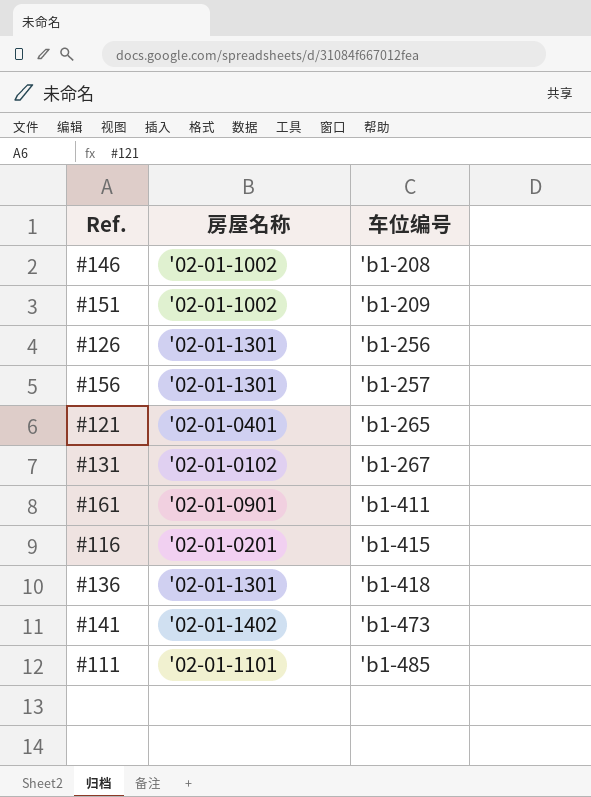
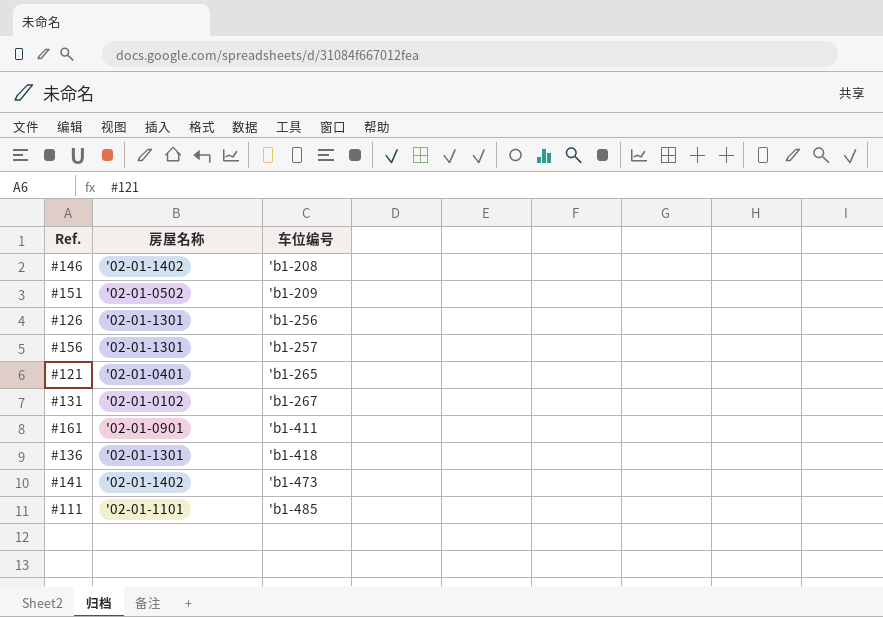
row #116: '02-01-0201 | 'b1-415 -> none
#146 | 房屋名称: '02-01-1002 -> '02-01-1402
#151 | 房屋名称: '02-01-1002 -> '02-01-0502

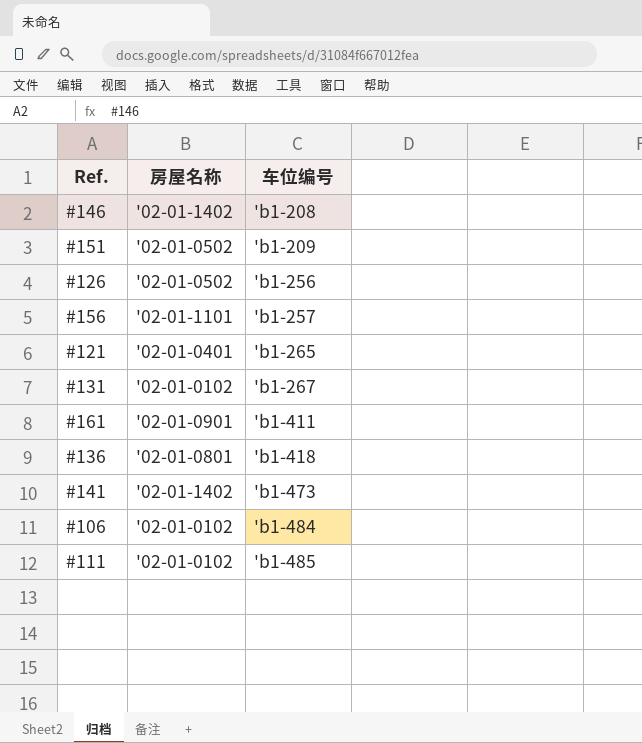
#126 | 房屋名称: '02-01-1301 -> '02-01-0502
#156 | 房屋名称: '02-01-1301 -> '02-01-1101
#136 | 房屋名称: '02-01-1301 -> '02-01-0801
row #106: none -> '02-01-0102 | 'b1-484
#111 | 房屋名称: '02-01-1101 -> '02-01-0102

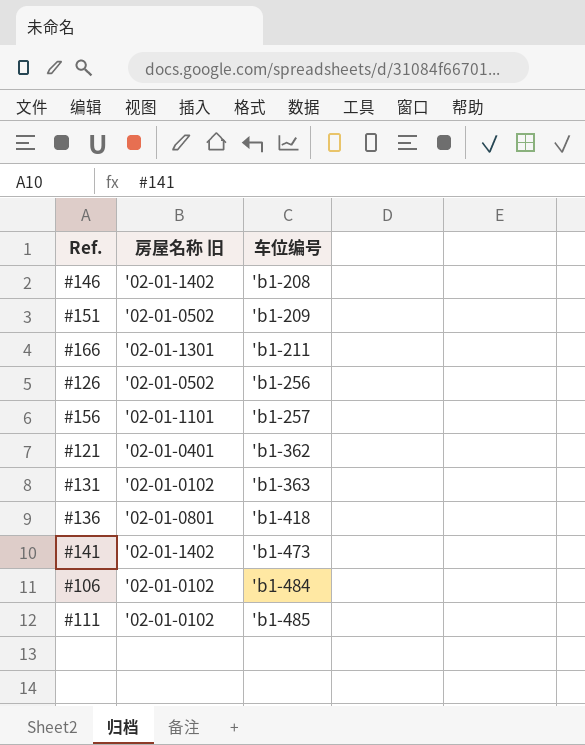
column name: 房屋名称 -> 房屋名称 旧
row #161: '02-01-0901 | 'b1-411 -> none
row #166: none -> '02-01-1301 | 'b1-211
#121 | 车位编号: 'b1-265 -> 'b1-362
#131 | 车位编号: 'b1-267 -> 'b1-363

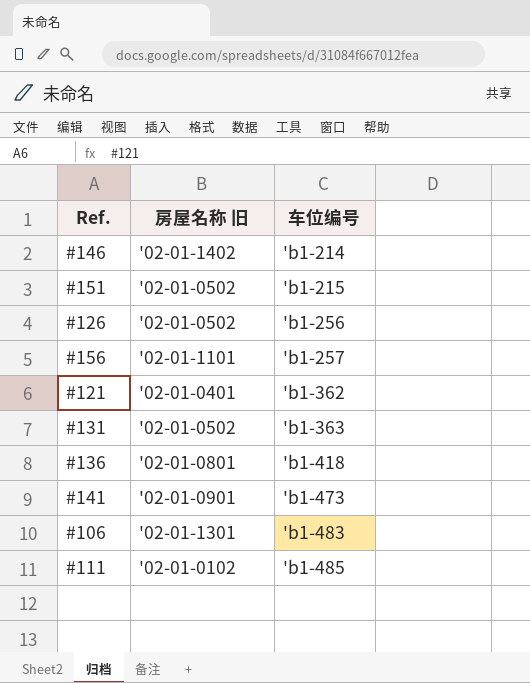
row #166: '02-01-1301 | 'b1-211 -> none
#146 | 车位编号: 'b1-208 -> 'b1-214
#151 | 车位编号: 'b1-209 -> 'b1-215
#131 | 房屋名称 旧: '02-01-0102 -> '02-01-0502
#141 | 房屋名称 旧: '02-01-1402 -> '02-01-0901
#106 | 房屋名称 旧: '02-01-0102 -> '02-01-1301
#106 | 车位编号: 'b1-484 -> 'b1-483

